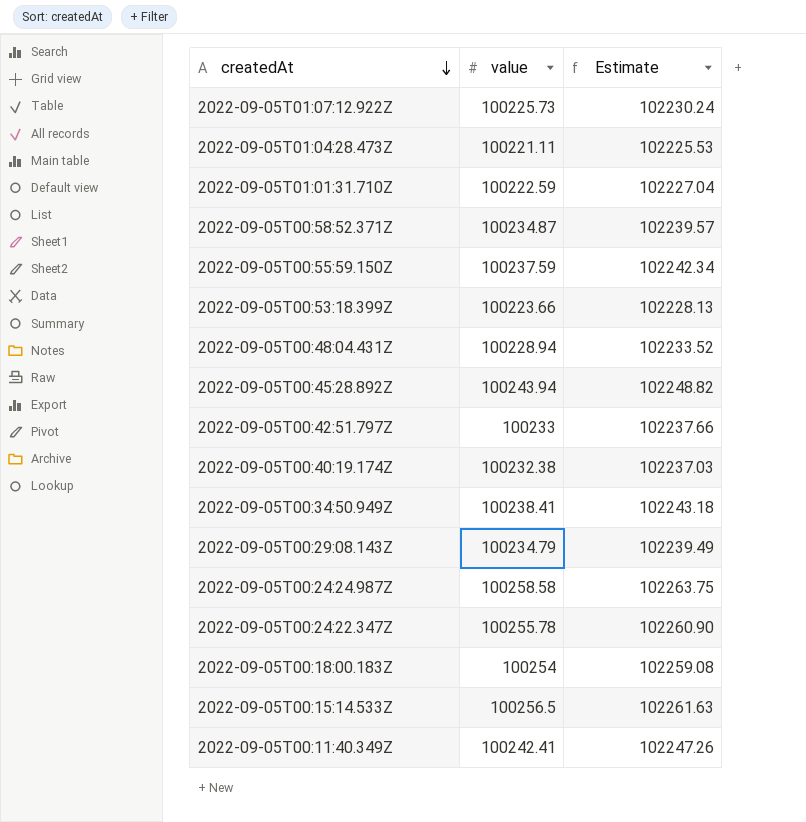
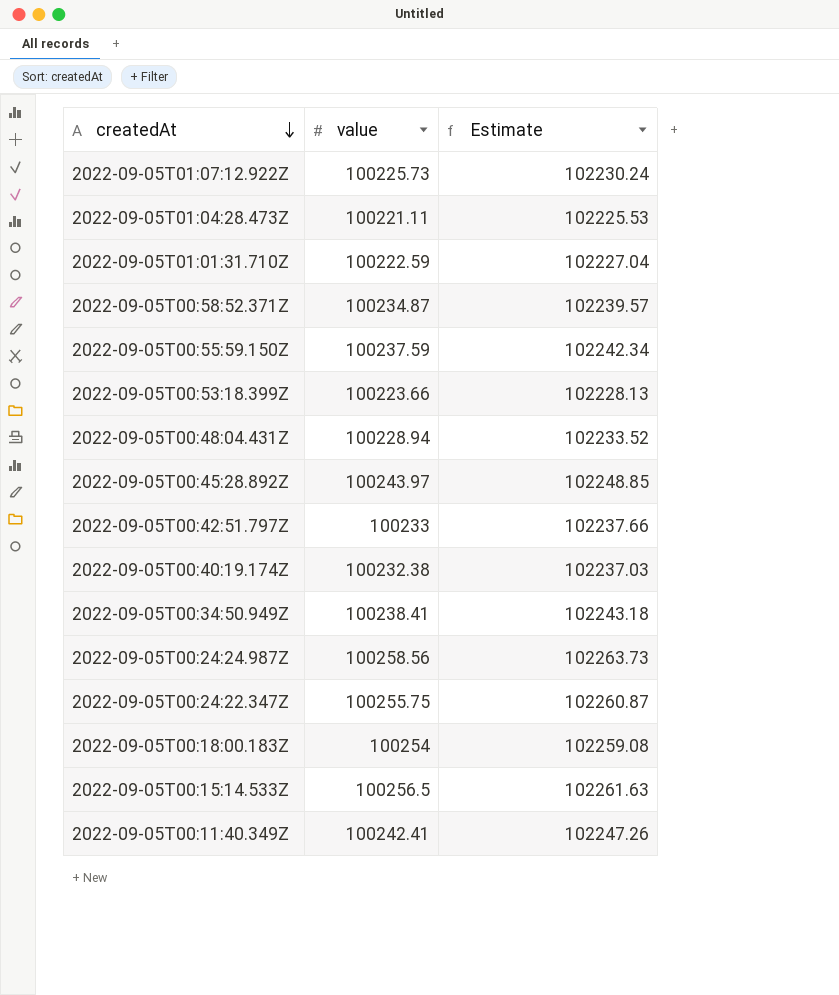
row 2022-09-05T00:29:08.143Z: 100234.79 | 102239.49 -> none
2022-09-05T00:45:28.892Z | value: 100243.94 -> 100243.97
2022-09-05T00:45:28.892Z | Estimate: 102248.82 -> 102248.85
2022-09-05T00:24:24.987Z | value: 100258.58 -> 100258.56
2022-09-05T00:24:24.987Z | Estimate: 102263.75 -> 102263.73
2022-09-05T00:24:22.347Z | value: 100255.78 -> 100255.75
2022-09-05T00:24:22.347Z | Estimate: 102260.90 -> 102260.87

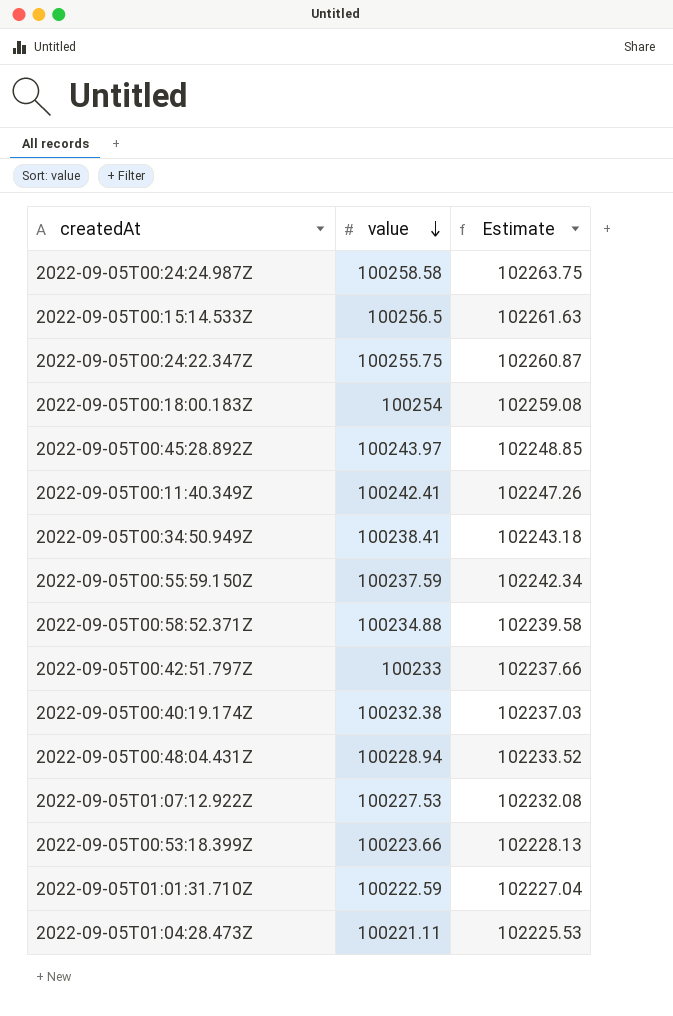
row order: createdAt descending -> value descending
2022-09-05T00:24:24.987Z | value: 100258.56 -> 100258.58
2022-09-05T00:24:24.987Z | Estimate: 102263.73 -> 102263.75
2022-09-05T00:58:52.371Z | value: 100234.87 -> 100234.88
2022-09-05T00:58:52.371Z | Estimate: 102239.57 -> 102239.58
2022-09-05T01:07:12.922Z | value: 100225.73 -> 100227.53
2022-09-05T01:07:12.922Z | Estimate: 102230.24 -> 102232.08

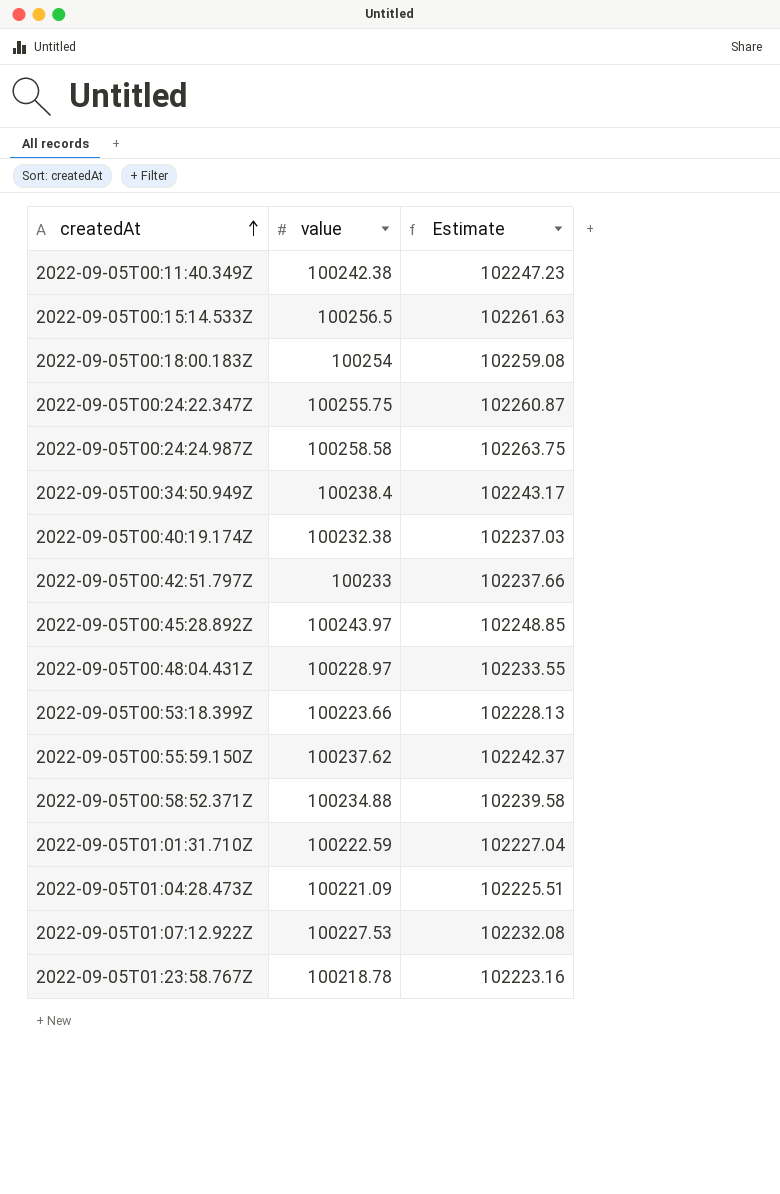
row order: value descending -> createdAt ascending
2022-09-05T00:11:40.349Z | value: 100242.41 -> 100242.38
2022-09-05T00:11:40.349Z | Estimate: 102247.26 -> 102247.23
2022-09-05T00:34:50.949Z | value: 100238.41 -> 100238.4
2022-09-05T00:34:50.949Z | Estimate: 102243.18 -> 102243.17
2022-09-05T00:48:04.431Z | value: 100228.94 -> 100228.97
2022-09-05T00:48:04.431Z | Estimate: 102233.52 -> 102233.55
2022-09-05T00:55:59.150Z | value: 100237.59 -> 100237.62
2022-09-05T00:55:59.150Z | Estimate: 102242.34 -> 102242.37
2022-09-05T01:04:28.473Z | value: 100221.11 -> 100221.09
2022-09-05T01:04:28.473Z | Estimate: 102225.53 -> 102225.51
row 2022-09-05T01:23:58.767Z: none -> 100218.78 | 102223.16

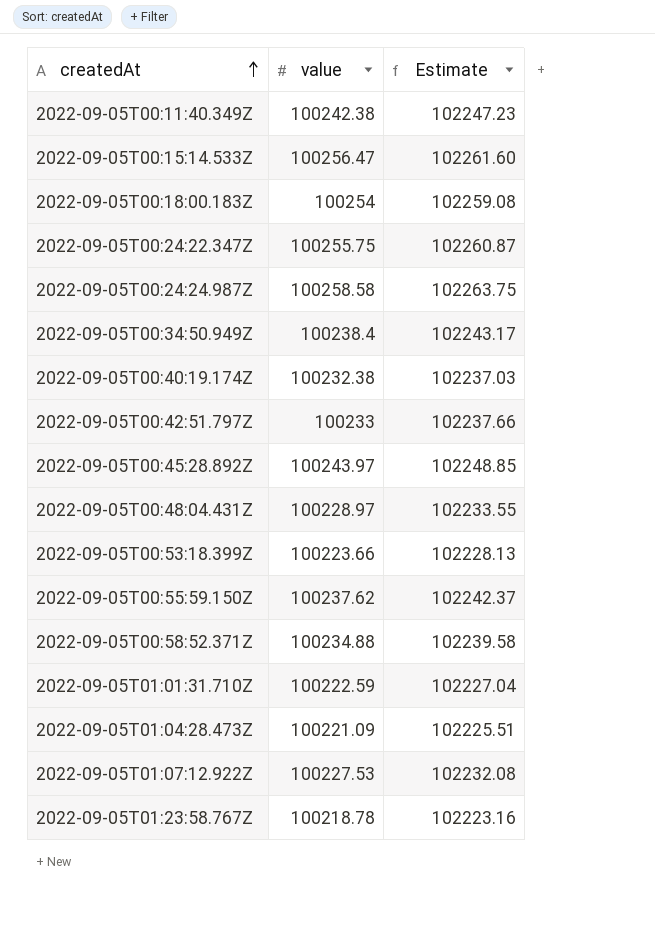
2022-09-05T00:15:14.533Z | value: 100256.5 -> 100256.47
2022-09-05T00:15:14.533Z | Estimate: 102261.63 -> 102261.60

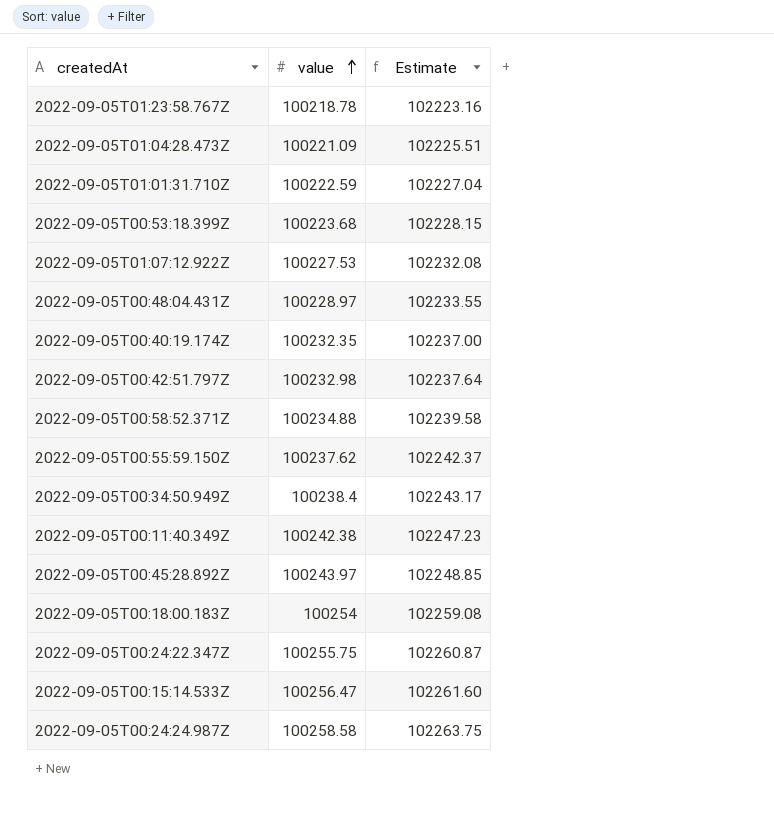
row order: createdAt ascending -> value ascending
2022-09-05T00:53:18.399Z | value: 100223.66 -> 100223.68
2022-09-05T00:53:18.399Z | Estimate: 102228.13 -> 102228.15
2022-09-05T00:40:19.174Z | value: 100232.38 -> 100232.35
2022-09-05T00:40:19.174Z | Estimate: 102237.03 -> 102237.00
2022-09-05T00:42:51.797Z | value: 100233 -> 100232.98
2022-09-05T00:42:51.797Z | Estimate: 102237.66 -> 102237.64

